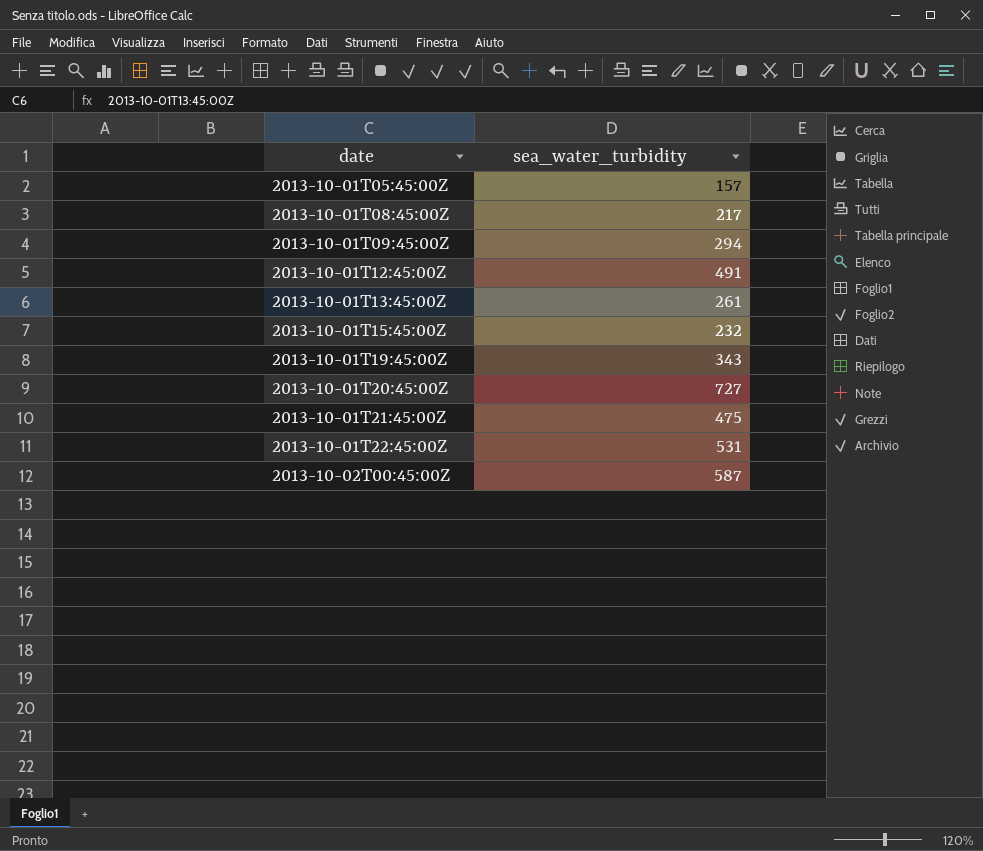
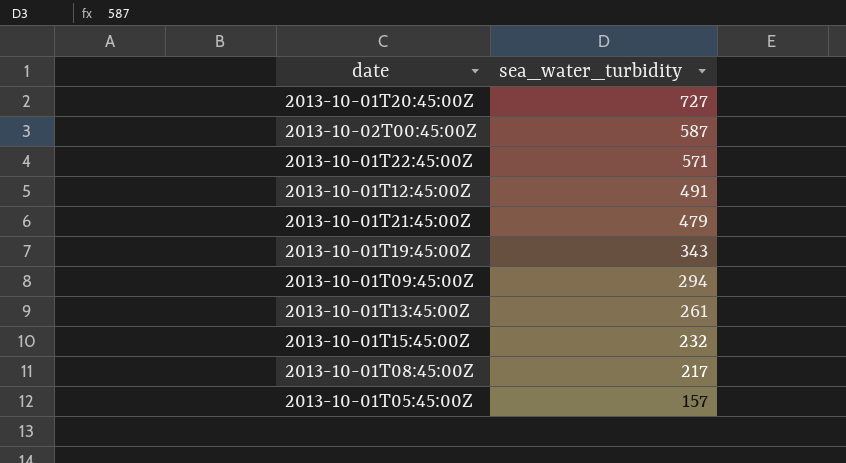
row order: date ascending -> sea_water_turbidity descending
2013-10-01T22:45:00Z | sea_water_turbidity: 531 -> 571
2013-10-01T21:45:00Z | sea_water_turbidity: 475 -> 479

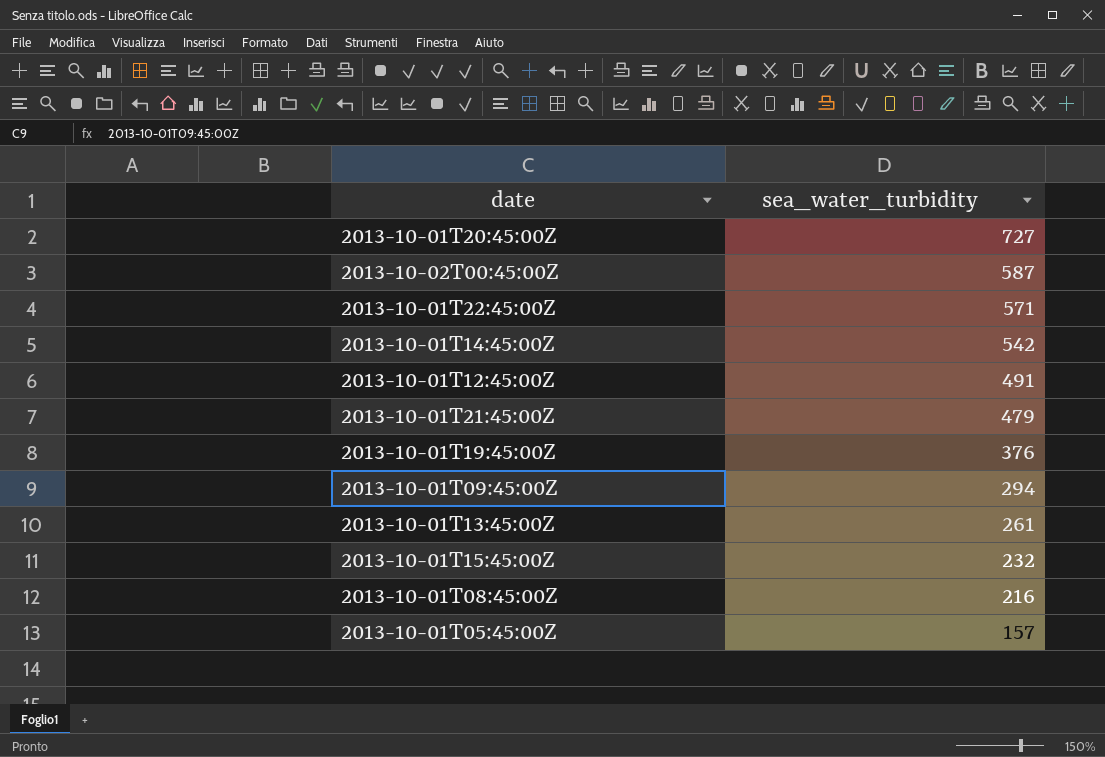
row 2013-10-01T14:45:00Z: none -> 542
2013-10-01T19:45:00Z | sea_water_turbidity: 343 -> 376
2013-10-01T08:45:00Z | sea_water_turbidity: 217 -> 216

